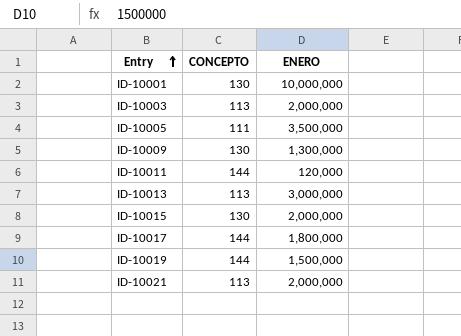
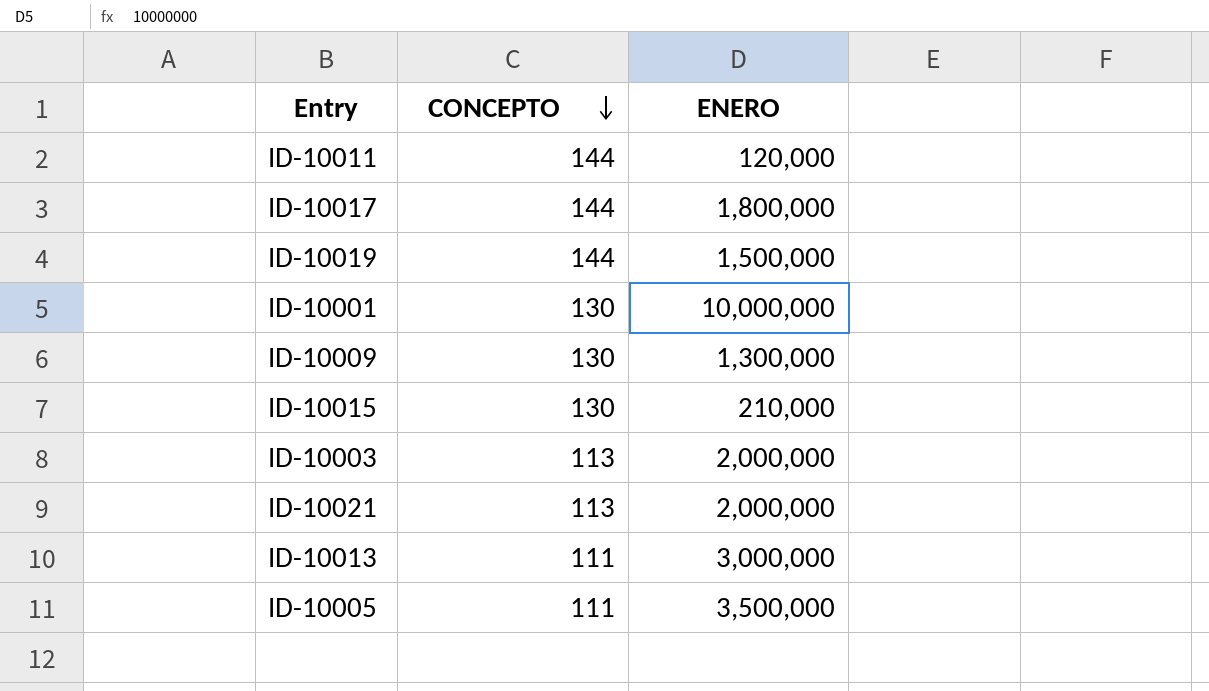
row order: Entry ascending -> CONCEPTO descending
ID-10015 | ENERO: 2,000,000 -> 210,000
ID-10013 | CONCEPTO: 113 -> 111

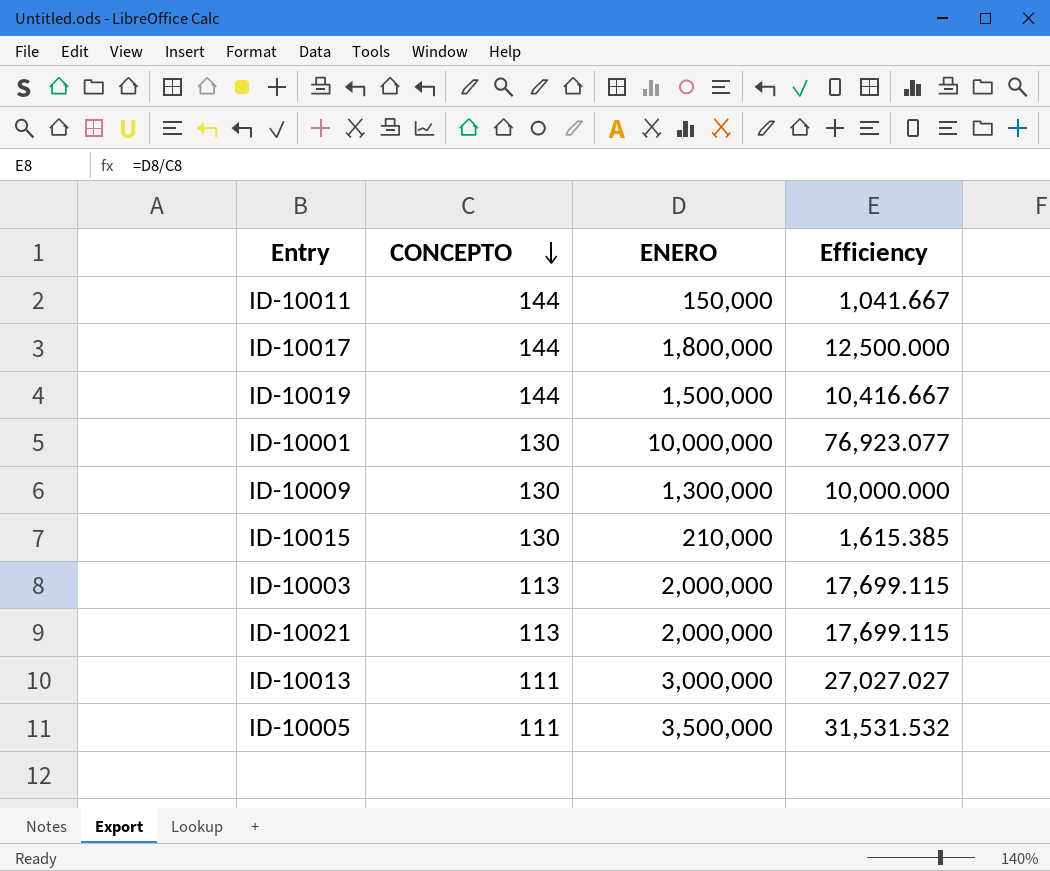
column Efficiency | formula: none -> [ENERO] / [CONCEPTO]
ID-10011 | ENERO: 120,000 -> 150,000

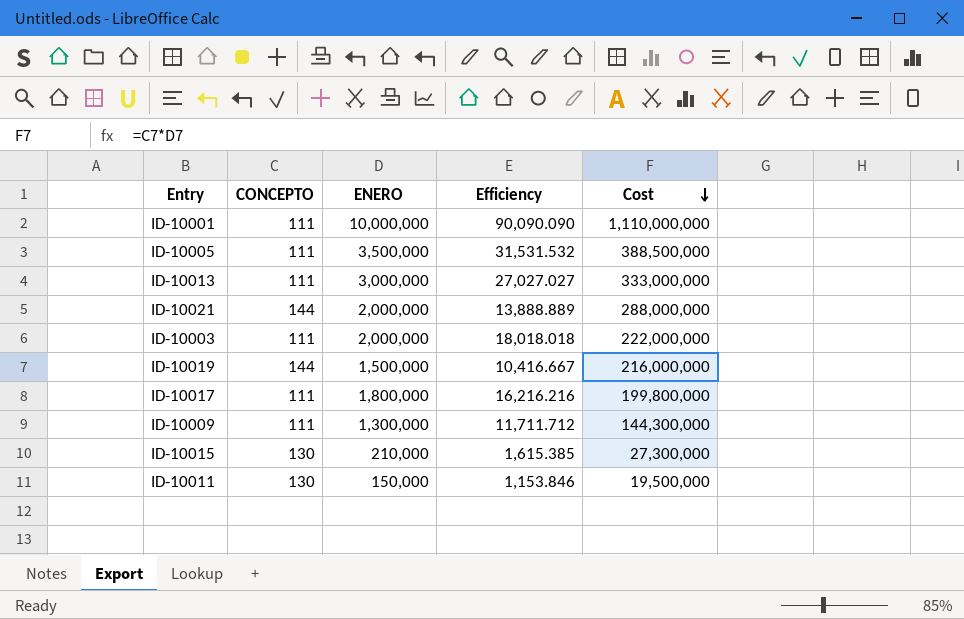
row order: CONCEPTO descending -> Cost descending
column Cost | formula: none -> [CONCEPTO] * [ENERO]
ID-10001 | CONCEPTO: 130 -> 111
ID-10001 | Efficiency: 76,923.077 -> 90,090.090
ID-10021 | CONCEPTO: 113 -> 144
ID-10021 | Efficiency: 17,699.115 -> 13,888.889
ID-10003 | CONCEPTO: 113 -> 111
ID-10003 | Efficiency: 17,699.115 -> 18,018.018
ID-10017 | CONCEPTO: 144 -> 111
ID-10017 | Efficiency: 12,500.000 -> 16,216.216
ID-10009 | CONCEPTO: 130 -> 111
ID-10009 | Efficiency: 10,000.000 -> 11,711.712
ID-10011 | CONCEPTO: 144 -> 130
ID-10011 | Efficiency: 1,041.667 -> 1,153.846

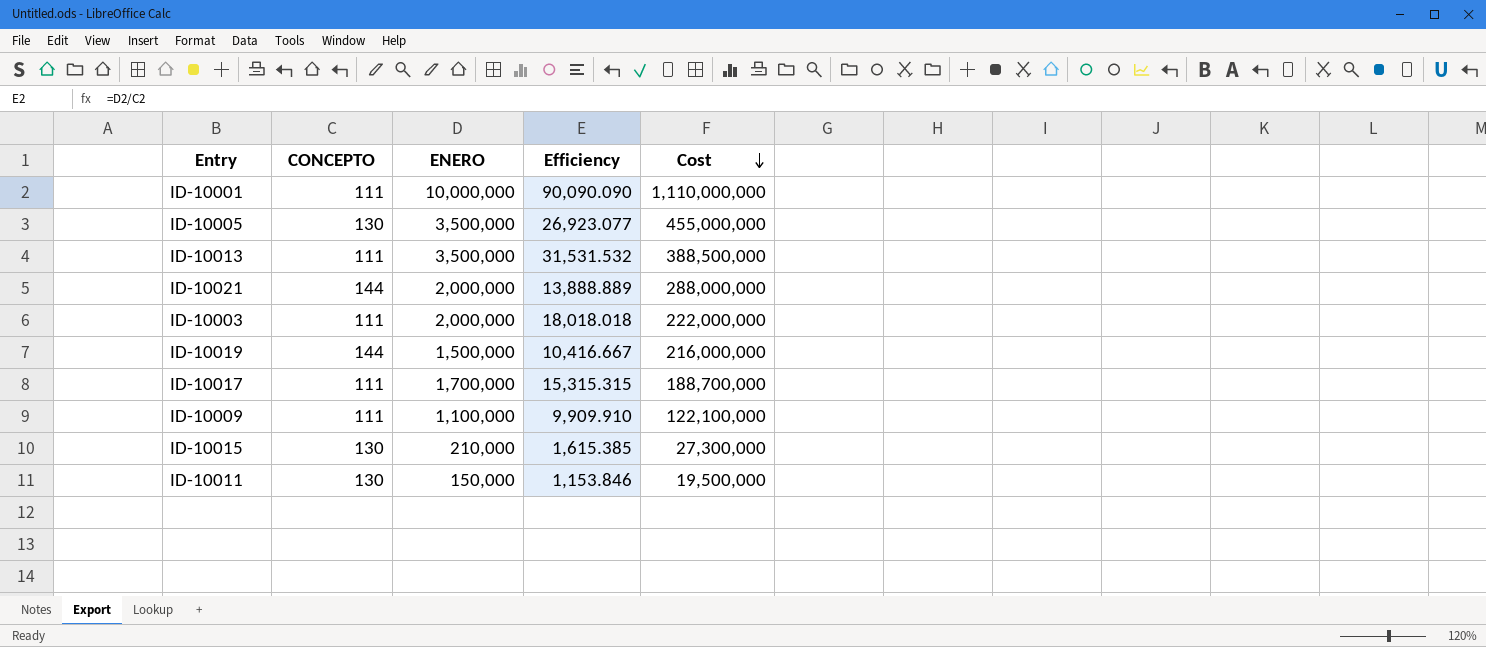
ID-10005 | CONCEPTO: 111 -> 130
ID-10005 | Efficiency: 31,531.532 -> 26,923.077
ID-10005 | Cost: 388,500,000 -> 455,000,000
ID-10013 | ENERO: 3,000,000 -> 3,500,000
ID-10013 | Efficiency: 27,027.027 -> 31,531.532
ID-10013 | Cost: 333,000,000 -> 388,500,000
ID-10017 | ENERO: 1,800,000 -> 1,700,000
ID-10017 | Efficiency: 16,216.216 -> 15,315.315
ID-10017 | Cost: 199,800,000 -> 188,700,000
ID-10009 | ENERO: 1,300,000 -> 1,100,000
ID-10009 | Efficiency: 11,711.712 -> 9,909.910
ID-10009 | Cost: 144,300,000 -> 122,100,000

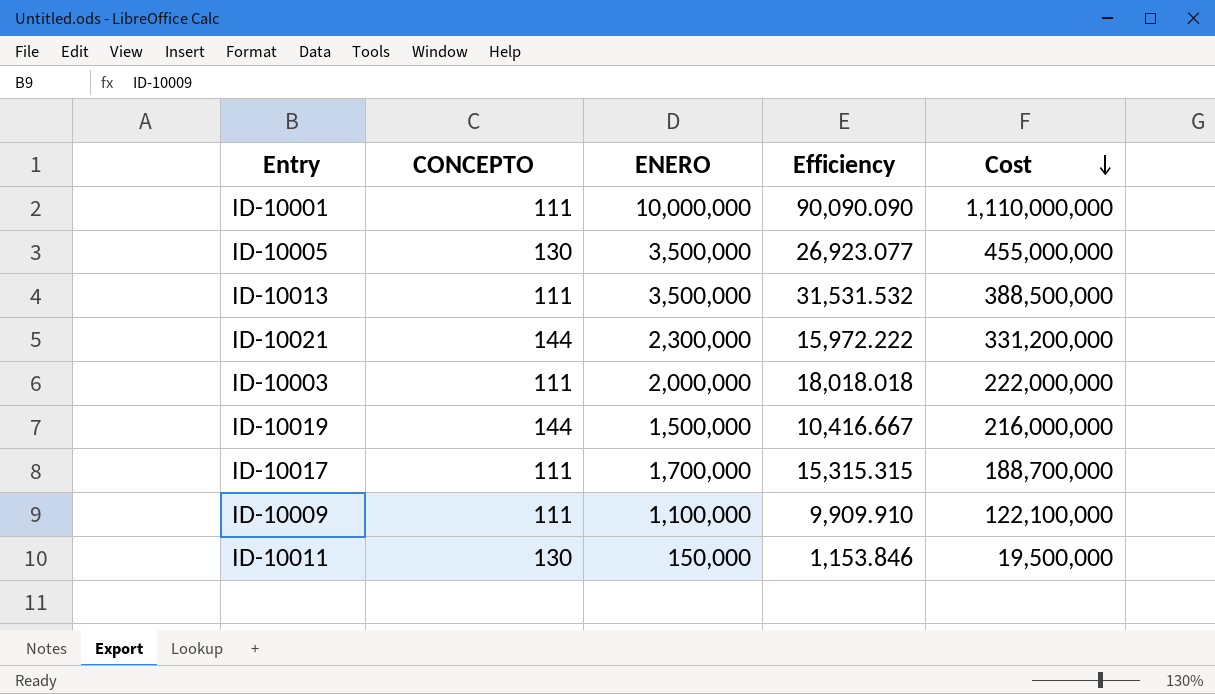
row ID-10015: 130 | 210,000 | 1,615.385 | 27,300,000 -> none
ID-10021 | ENERO: 2,000,000 -> 2,300,000
ID-10021 | Efficiency: 13,888.889 -> 15,972.222
ID-10021 | Cost: 288,000,000 -> 331,200,000

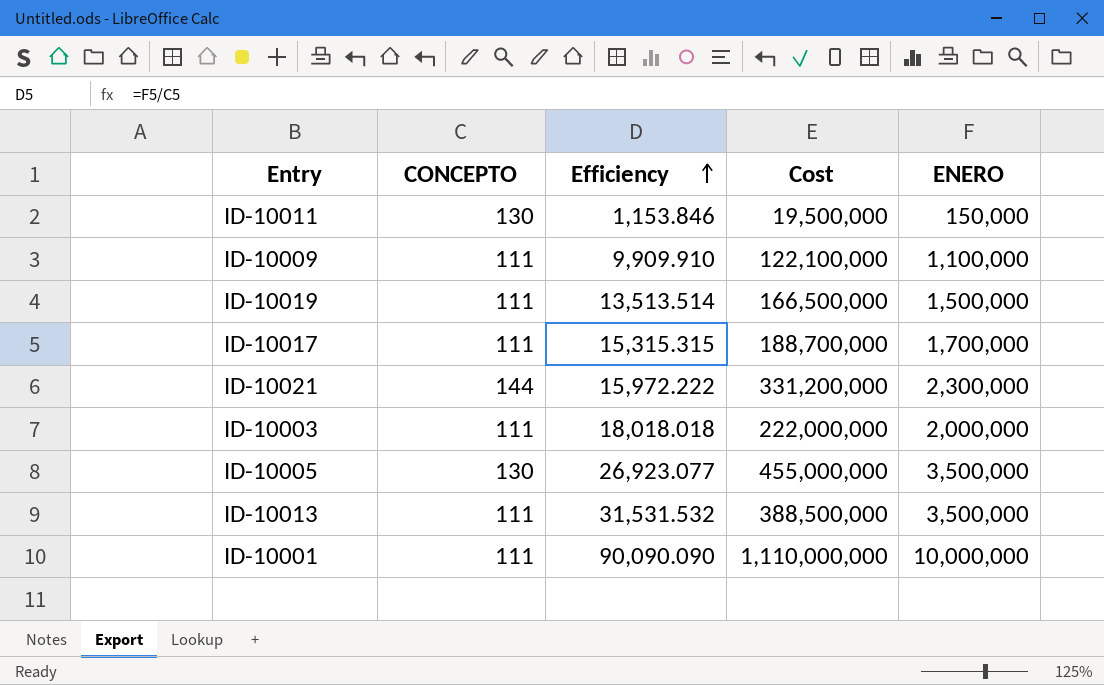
row order: Cost descending -> Efficiency ascending
column ENERO | position: 3 -> 5
ID-10019 | CONCEPTO: 144 -> 111
ID-10019 | Efficiency: 10,416.667 -> 13,513.514
ID-10019 | Cost: 216,000,000 -> 166,500,000

